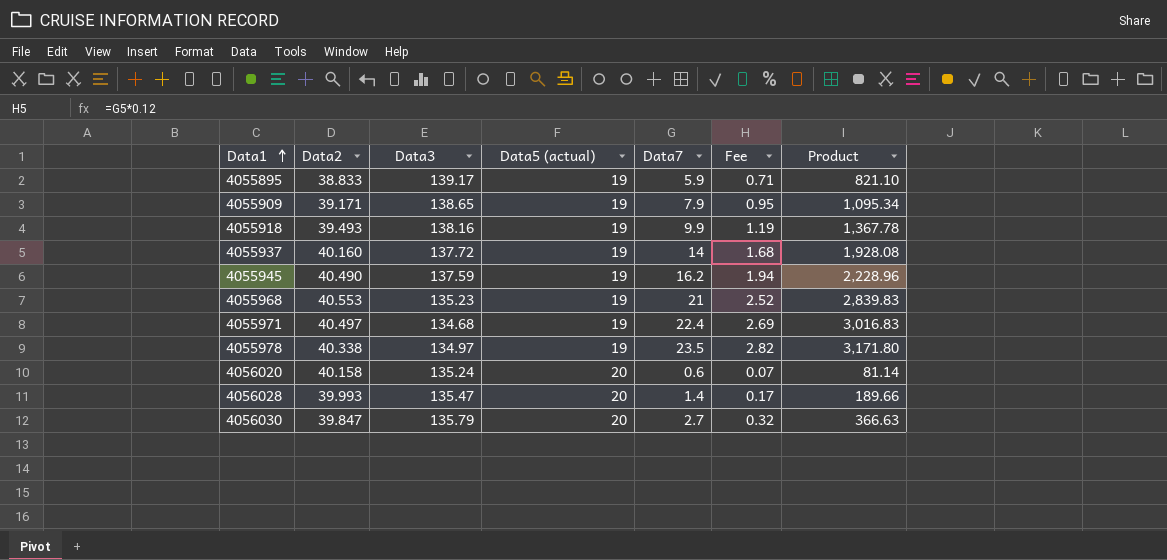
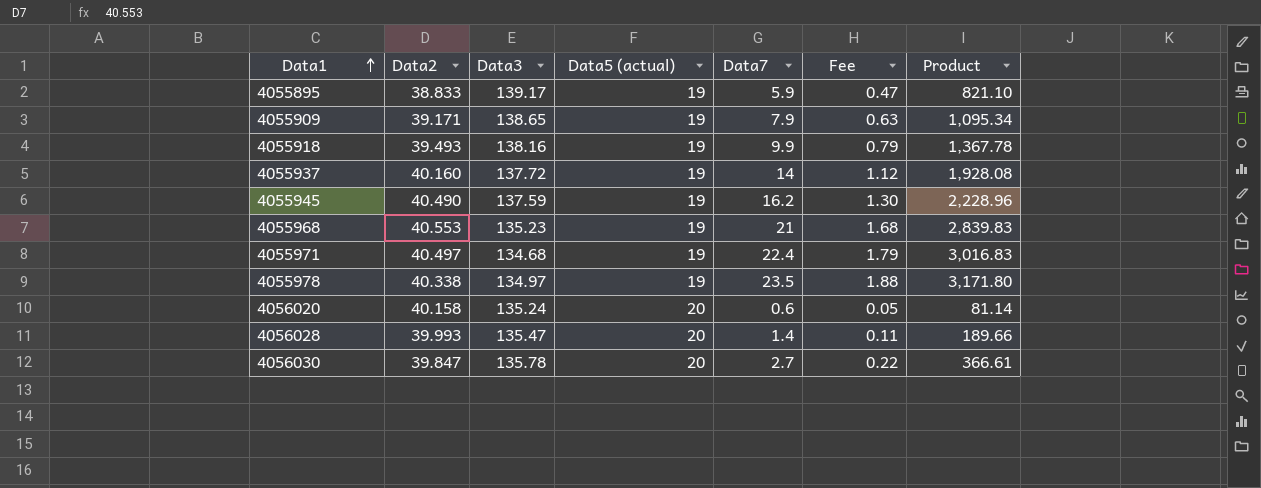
column Fee | formula: [Data7] * 0.12 -> [Data7] * 0.08
4056030 | Data3: 135.79 -> 135.78
4056030 | Product: 366.63 -> 366.61

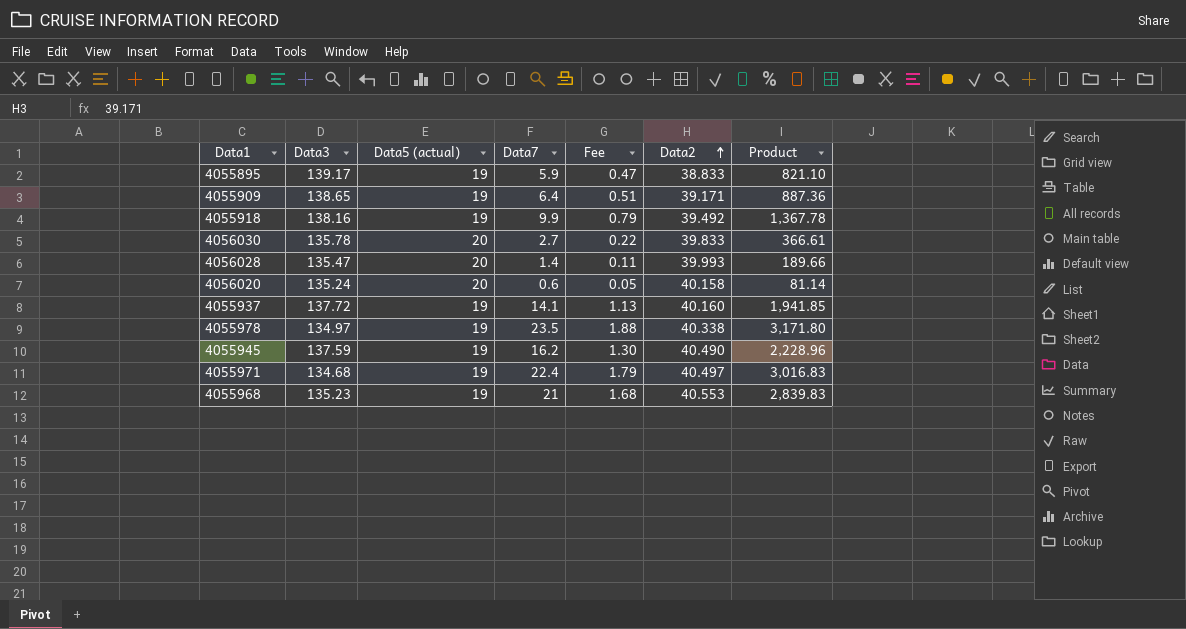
row order: Data1 ascending -> Data2 ascending
column Data2 | position: 2 -> 6
4055909 | Data7: 7.9 -> 6.4
4055909 | Fee: 0.63 -> 0.51
4055909 | Product: 1,095.34 -> 887.36
4055918 | Data2: 39.493 -> 39.492
4056030 | Data2: 39.847 -> 39.833
4055937 | Data7: 14 -> 14.1
4055937 | Fee: 1.12 -> 1.13
4055937 | Product: 1,928.08 -> 1,941.85

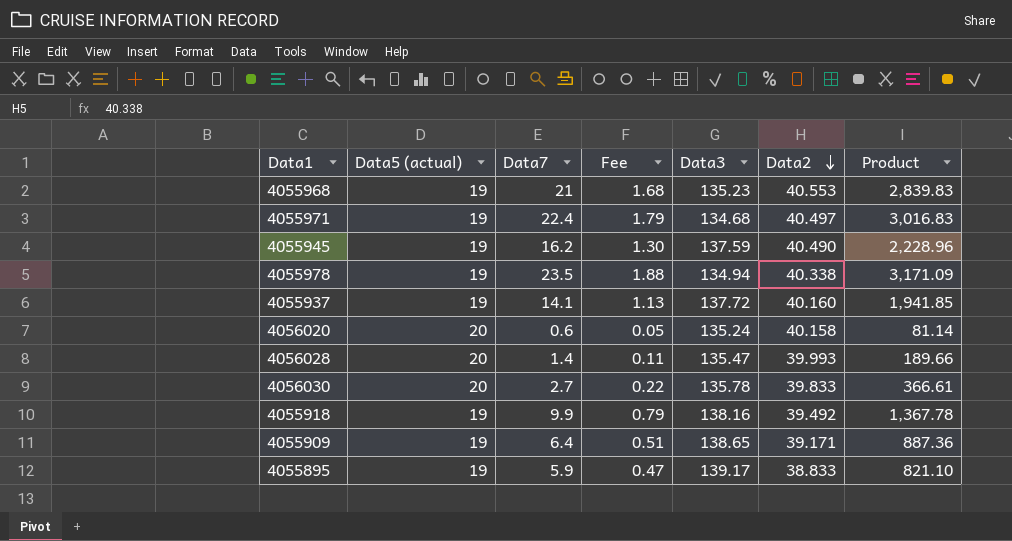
row order: Data2 ascending -> Data2 descending
column Data3 | position: 2 -> 5
4055978 | Data3: 134.97 -> 134.94
4055978 | Product: 3,171.80 -> 3,171.09

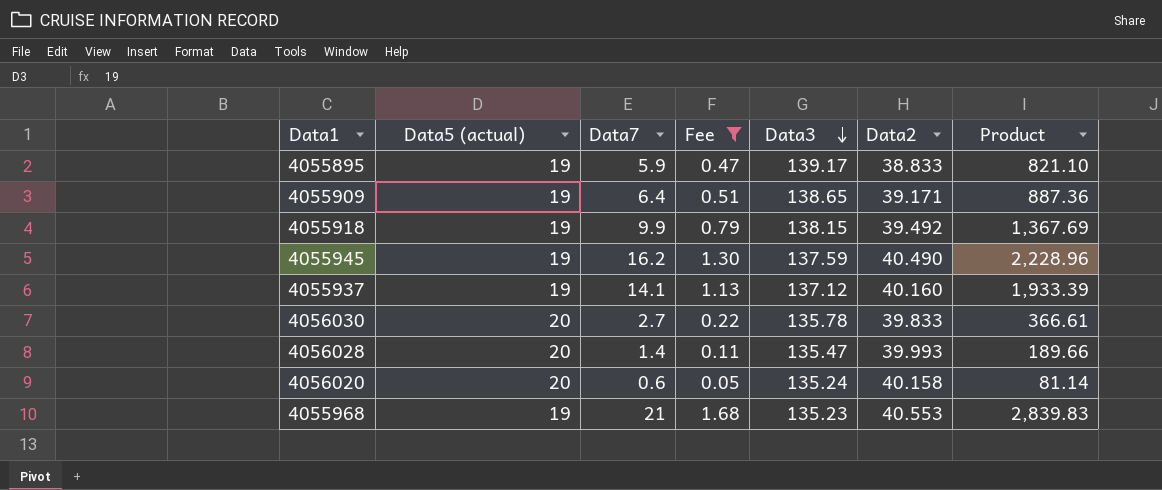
filter: none -> Fee <= 1.68
row order: Data2 descending -> Data3 descending
4055918 | Data3: 138.16 -> 138.15
4055918 | Product: 1,367.78 -> 1,367.69
4055937 | Data3: 137.72 -> 137.12
4055937 | Product: 1,941.85 -> 1,933.39

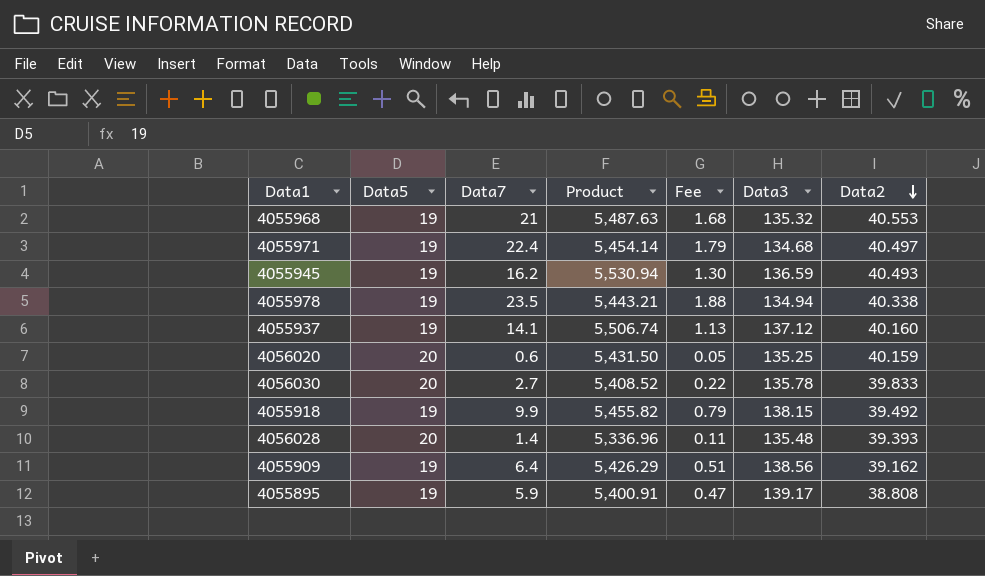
filter: Fee <= 1.68 -> none
row order: Data3 descending -> Data2 descending
column name: Data5 (actual) -> Data5
column Product | formula: [Data7] * [Data3] -> [Data3] * [Data2]
column Product | position: 7 -> 4
4055968 | Data3: 135.23 -> 135.32
4055945 | Data3: 137.59 -> 136.59
4055945 | Data2: 40.490 -> 40.493
4056020 | Data3: 135.24 -> 135.25
4056020 | Data2: 40.158 -> 40.159
4056028 | Data3: 135.47 -> 135.48
4056028 | Data2: 39.993 -> 39.393
4055909 | Data3: 138.65 -> 138.56
4055909 | Data2: 39.171 -> 39.162
4055895 | Data2: 38.833 -> 38.808

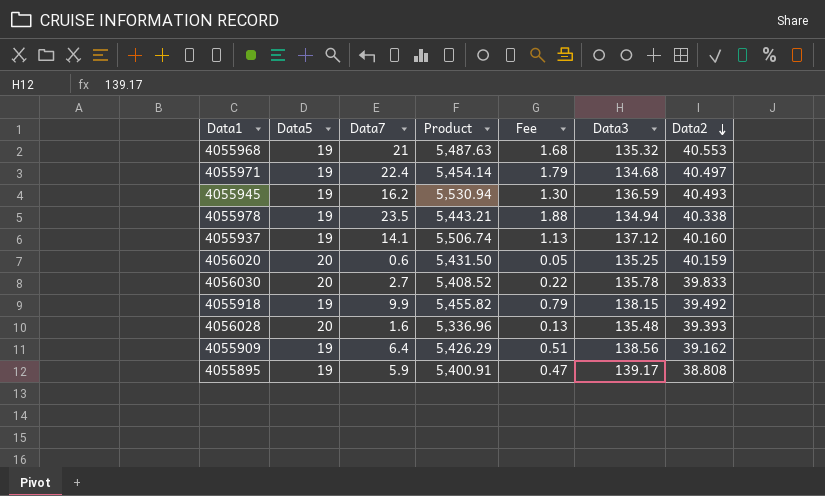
4056028 | Data7: 1.4 -> 1.6
4056028 | Fee: 0.11 -> 0.13

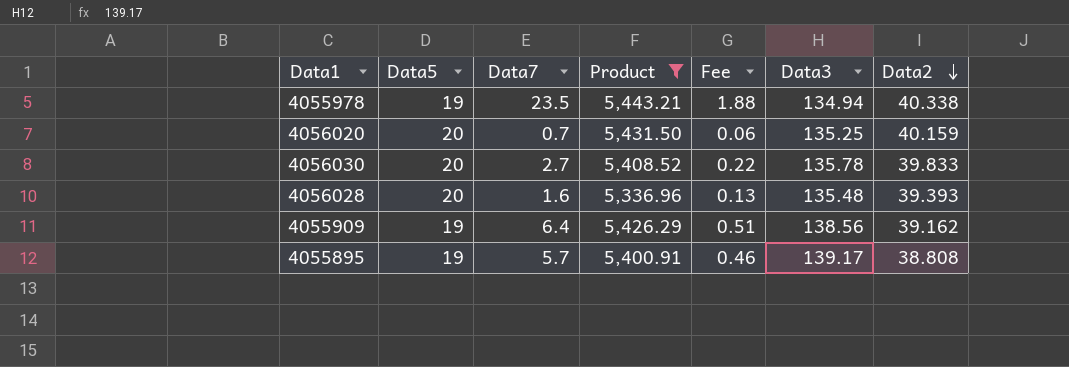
filter: none -> Product <= 5,443.21
4056020 | Data7: 0.6 -> 0.7
4056020 | Fee: 0.05 -> 0.06
4055895 | Data7: 5.9 -> 5.7
4055895 | Fee: 0.47 -> 0.46

